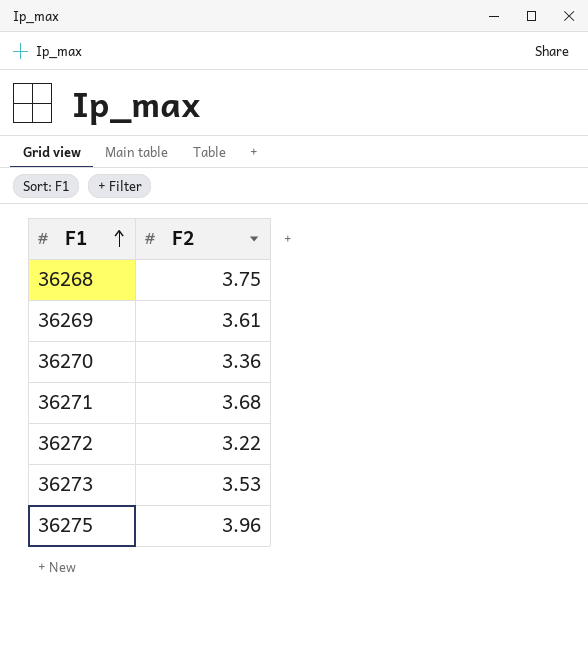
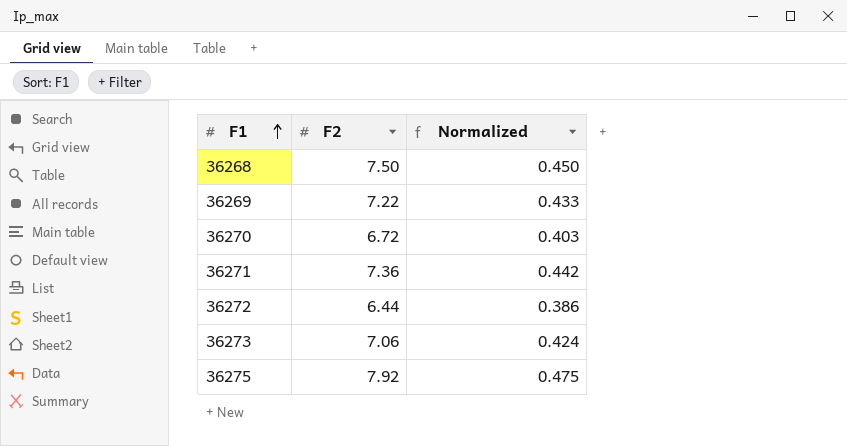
column Normalized | formula: none -> [F2] * 0.06
36268 | F2: 3.75 -> 7.50
36269 | F2: 3.61 -> 7.22
36270 | F2: 3.36 -> 6.72
36271 | F2: 3.68 -> 7.36
36272 | F2: 3.22 -> 6.44
36273 | F2: 3.53 -> 7.06
36275 | F2: 3.96 -> 7.92

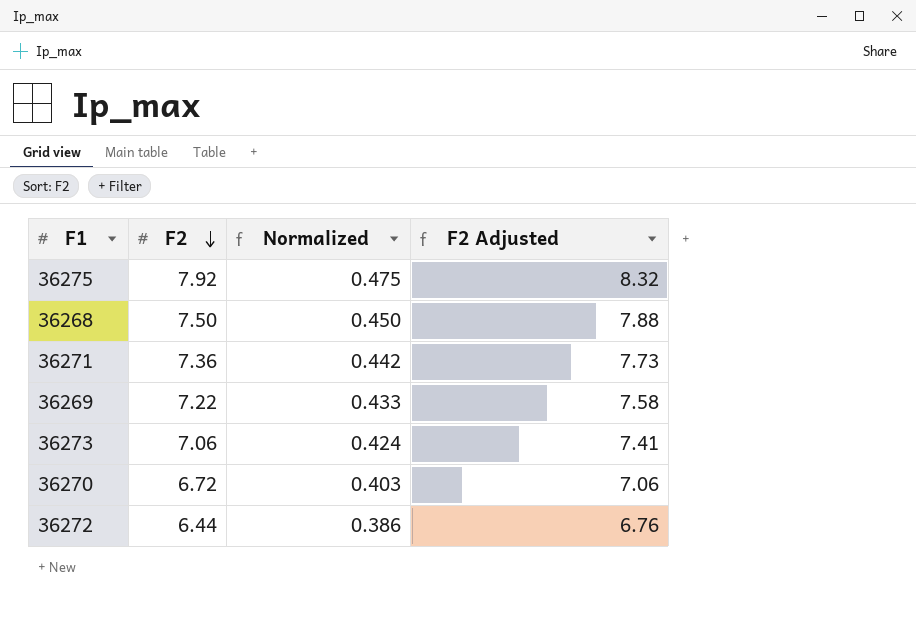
row order: F1 ascending -> F2 descending
column F2 Adjusted | formula: none -> [F2] * 1.05

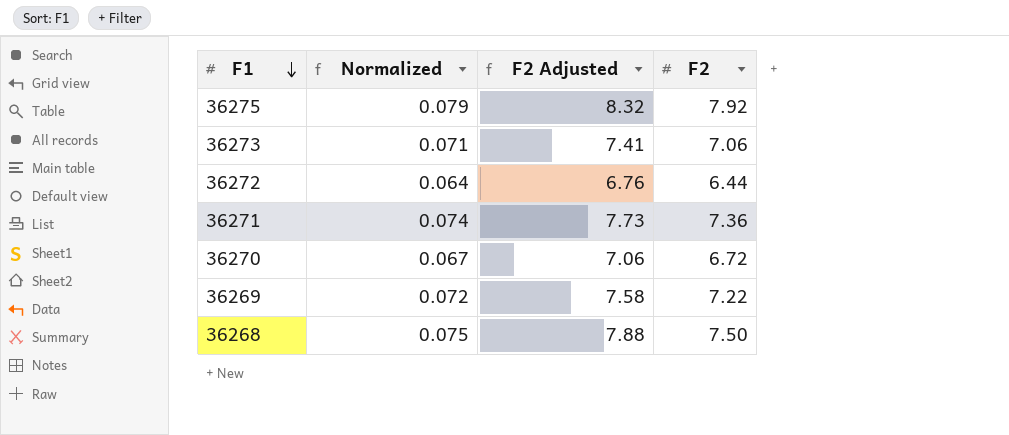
row order: F2 descending -> F1 descending
column Normalized | formula: [F2] * 0.06 -> [F2] * 0.01
column F2 | position: 2 -> 4

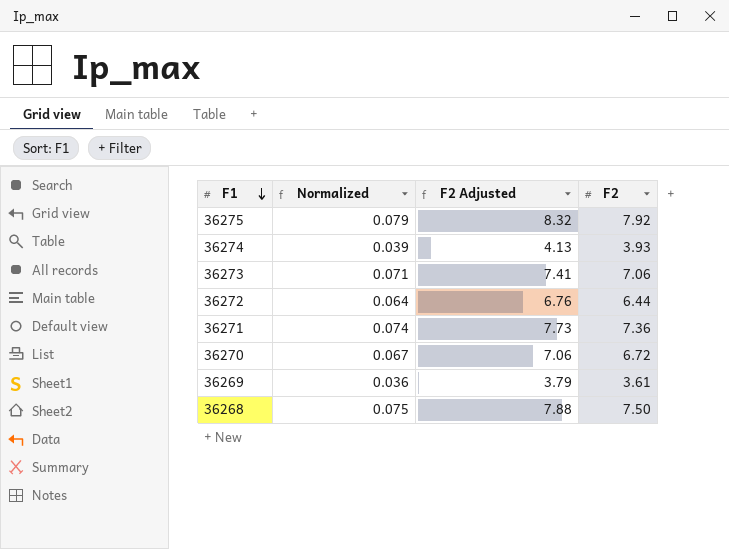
row 36274: none -> 0.039 | 4.13 | 3.93
36269 | Normalized: 0.072 -> 0.036
36269 | F2 Adjusted: 7.58 -> 3.79
36269 | F2: 7.22 -> 3.61

